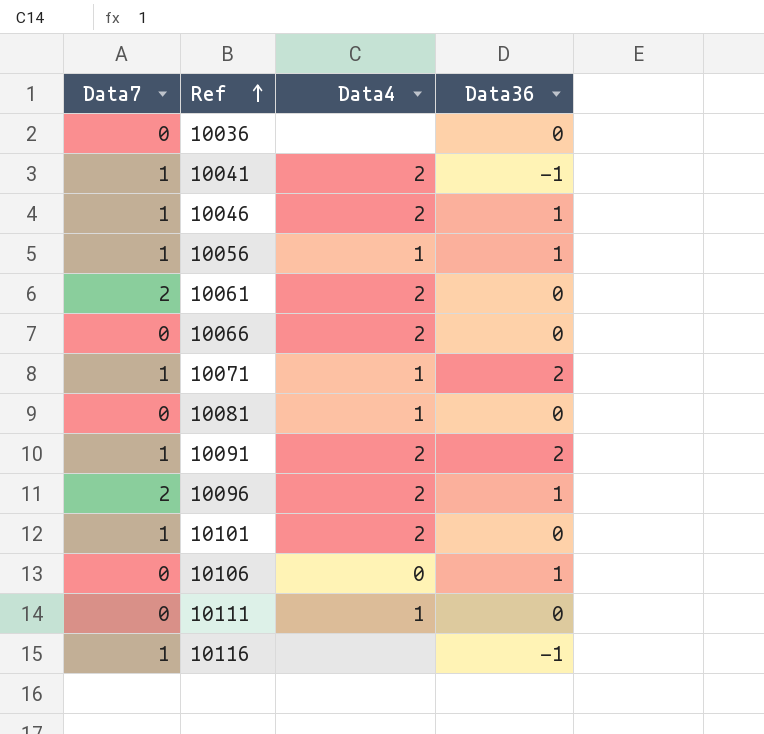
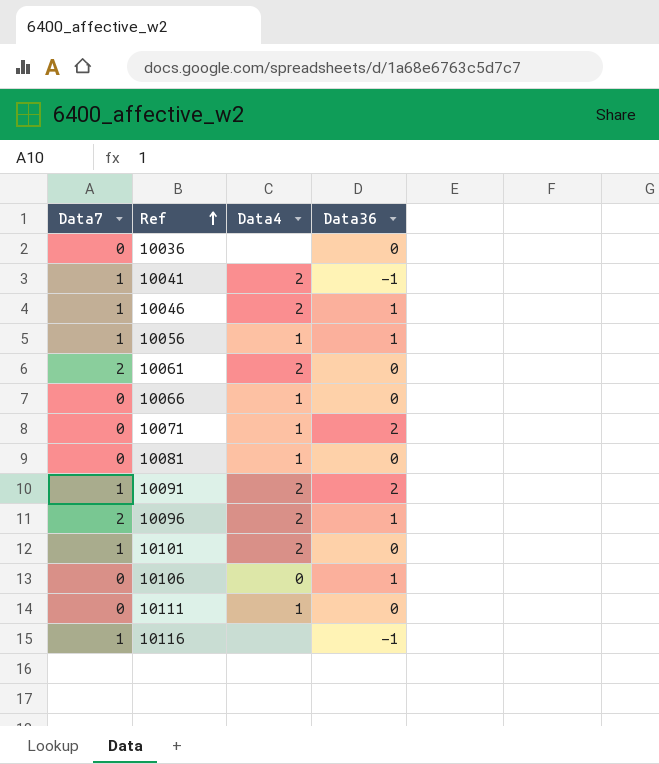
10066 | Data4: 2 -> 1
10071 | Data7: 1 -> 0

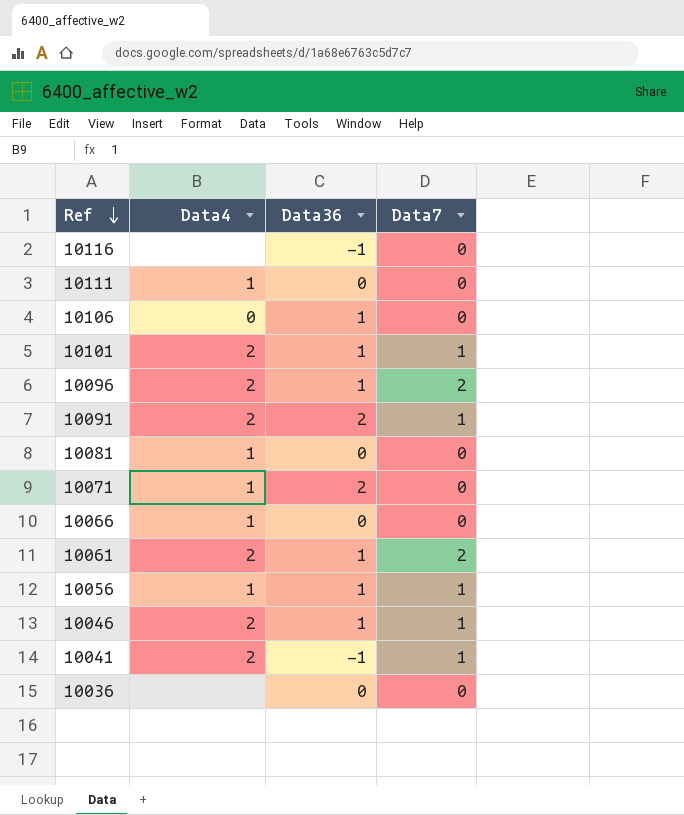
row order: Ref ascending -> Ref descending
column Data7 | position: 1 -> 4
10116 | Data7: 1 -> 0
10101 | Data36: 0 -> 1
10061 | Data36: 0 -> 1

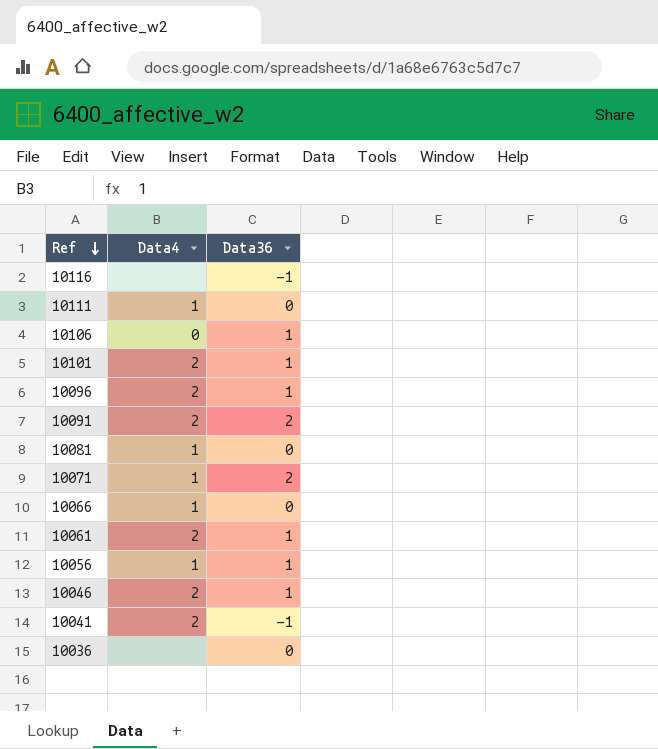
column Data7 | position: 4 -> none

